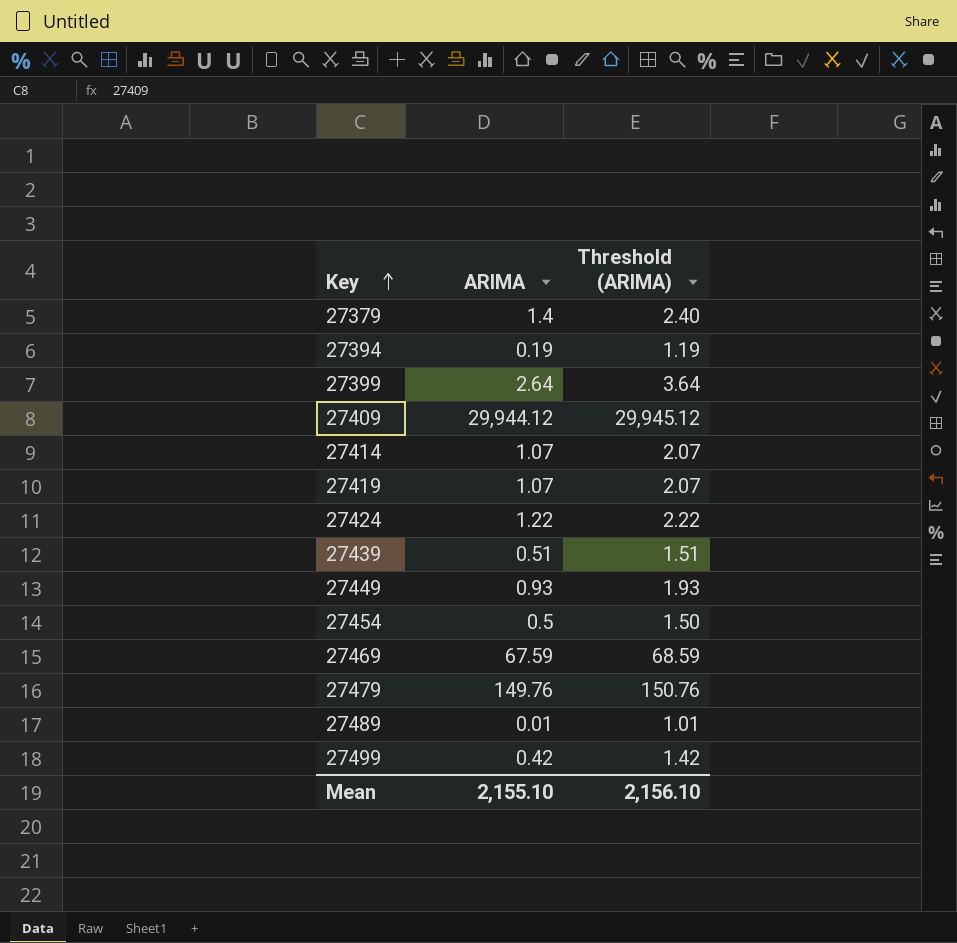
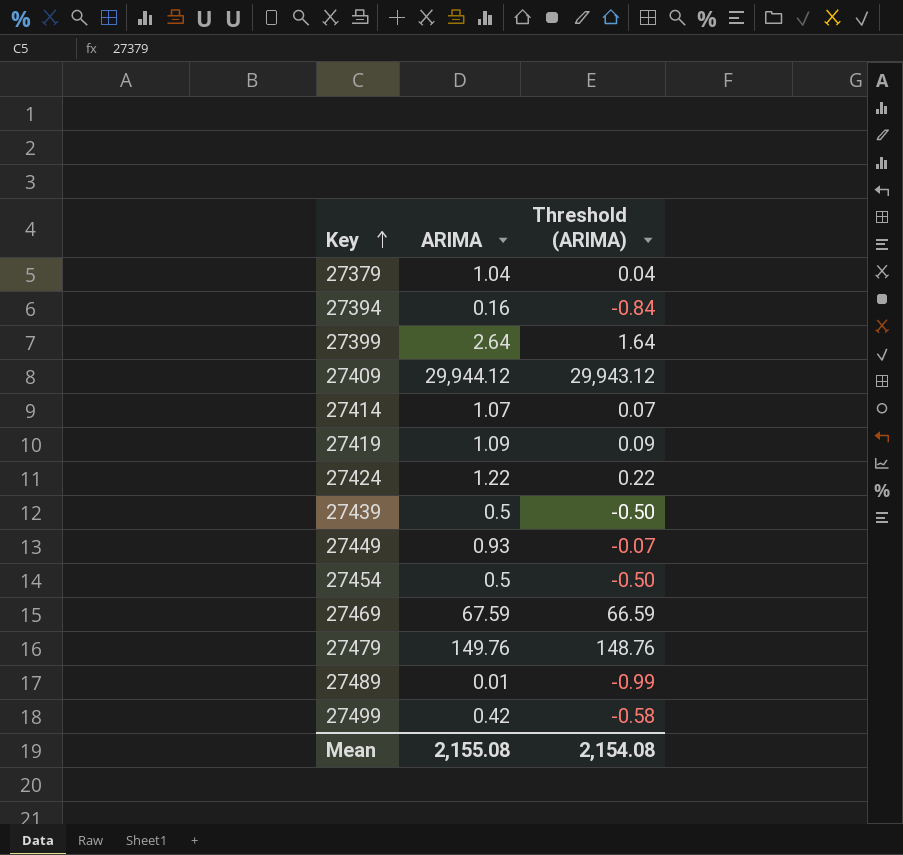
column Threshold (ARIMA) | formula: [ARIMA] + 1 -> [ARIMA] - 1
27379 | ARIMA: 1.4 -> 1.04
27394 | ARIMA: 0.19 -> 0.16
27419 | ARIMA: 1.07 -> 1.09
27439 | ARIMA: 0.51 -> 0.5
Mean | ARIMA: 2,155.10 -> 2,155.08
Mean | Threshold (ARIMA): 2,156.10 -> 2,154.08

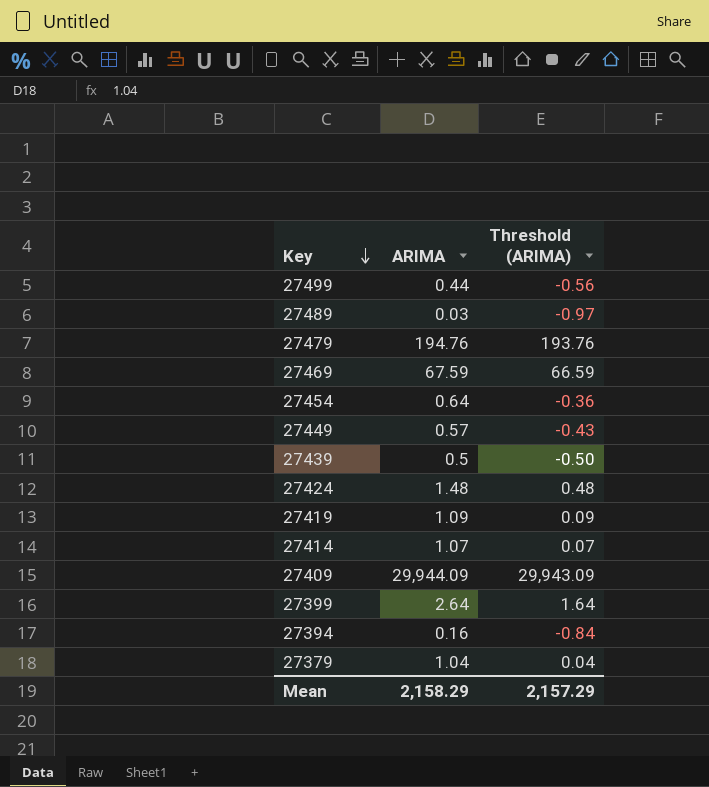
row order: Key ascending -> Key descending
27499 | ARIMA: 0.42 -> 0.44
27499 | Threshold (ARIMA): -0.58 -> -0.56
27489 | ARIMA: 0.01 -> 0.03
27489 | Threshold (ARIMA): -0.99 -> -0.97
27479 | ARIMA: 149.76 -> 194.76
27479 | Threshold (ARIMA): 148.76 -> 193.76
27454 | ARIMA: 0.5 -> 0.64
27454 | Threshold (ARIMA): -0.50 -> -0.36
27449 | ARIMA: 0.93 -> 0.57
27449 | Threshold (ARIMA): -0.07 -> -0.43
27424 | ARIMA: 1.22 -> 1.48
27424 | Threshold (ARIMA): 0.22 -> 0.48
27409 | ARIMA: 29,944.12 -> 29,944.09
27409 | Threshold (ARIMA): 29,943.12 -> 29,943.09
Mean | ARIMA: 2,155.08 -> 2,158.29
Mean | Threshold (ARIMA): 2,154.08 -> 2,157.29

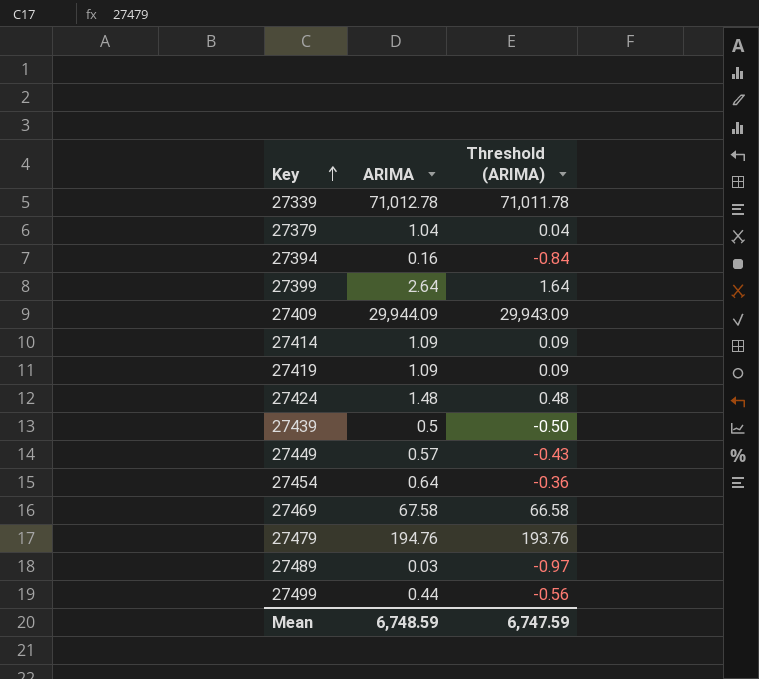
row order: Key descending -> Key ascending
row 27339: none -> 71,012.78 | 71,011.78
27414 | ARIMA: 1.07 -> 1.09
27414 | Threshold (ARIMA): 0.07 -> 0.09
27469 | ARIMA: 67.59 -> 67.58
27469 | Threshold (ARIMA): 66.59 -> 66.58
Mean | ARIMA: 2,158.29 -> 6,748.59
Mean | Threshold (ARIMA): 2,157.29 -> 6,747.59

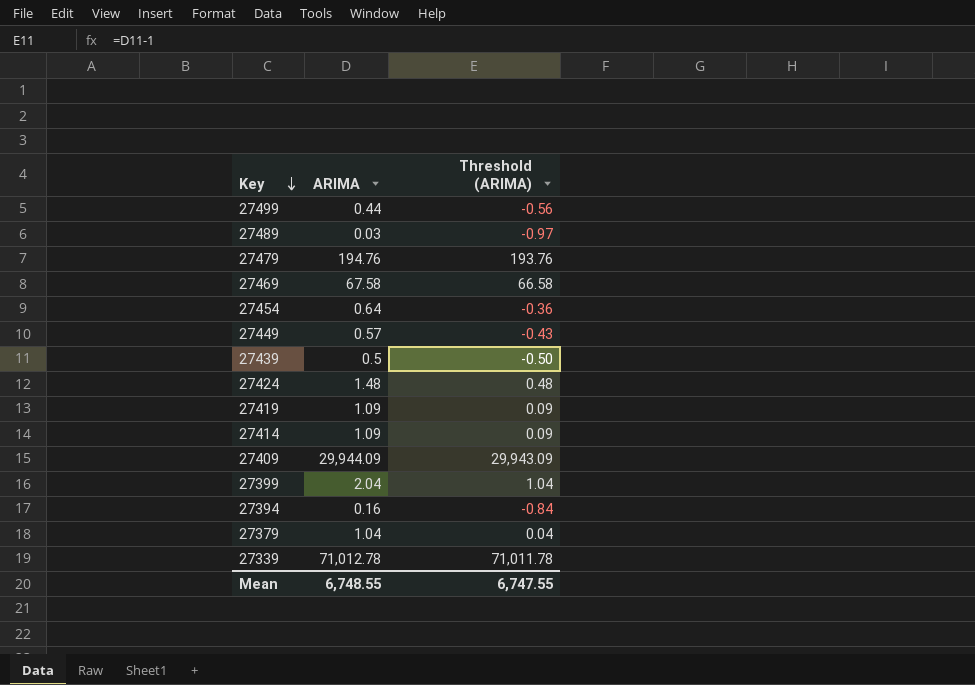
row order: Key ascending -> Key descending
27399 | ARIMA: 2.64 -> 2.04
27399 | Threshold (ARIMA): 1.64 -> 1.04
Mean | ARIMA: 6,748.59 -> 6,748.55
Mean | Threshold (ARIMA): 6,747.59 -> 6,747.55

